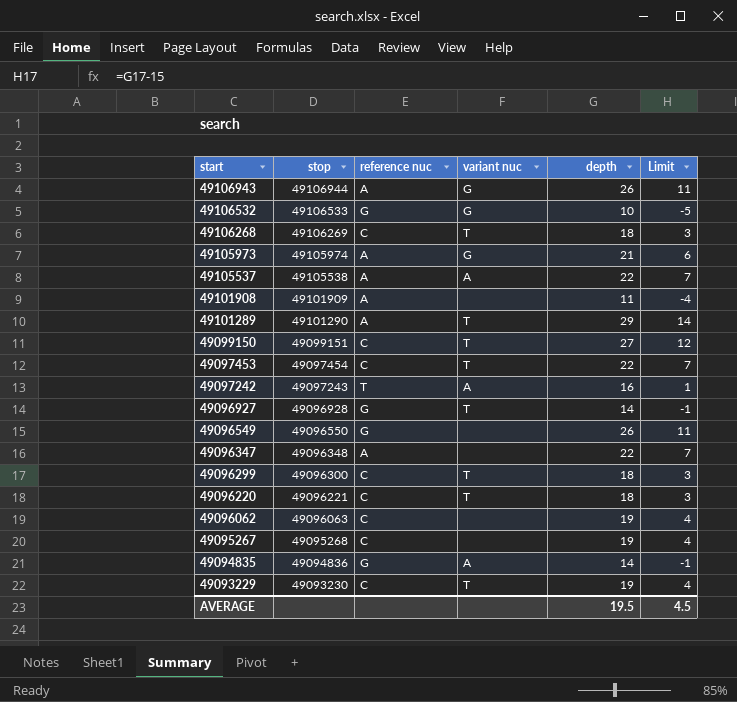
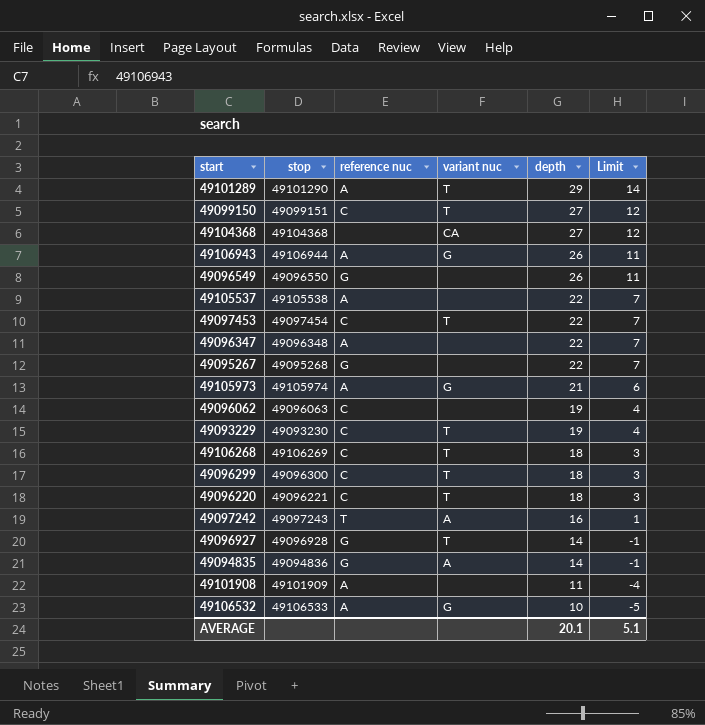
row order: start descending -> depth descending
row 49104368: none -> 49104368 | none | CA | 27 | 12
49105537 | variant nuc: A -> none
49095267 | reference nuc: C -> G
49095267 | depth: 19 -> 22
49095267 | Limit: 4 -> 7
49106532 | reference nuc: G -> A
AVERAGE | depth: 19.5 -> 20.1
AVERAGE | Limit: 4.5 -> 5.1

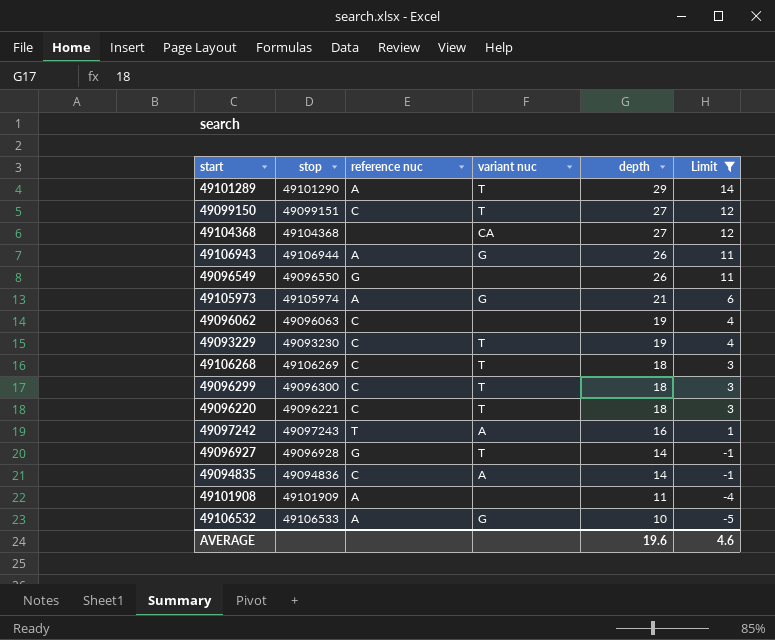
filter: none -> Limit != 7
49094835 | reference nuc: G -> C
AVERAGE | depth: 20.1 -> 19.6
AVERAGE | Limit: 5.1 -> 4.6

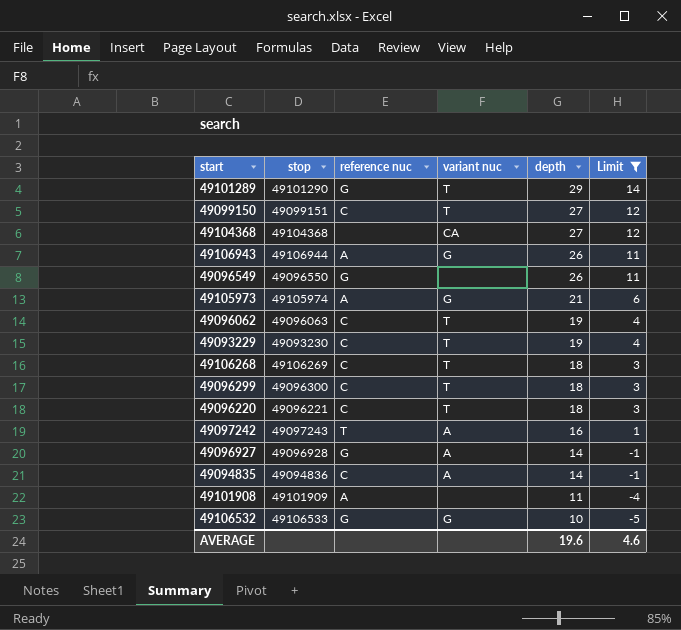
49101289 | reference nuc: A -> G
49096062 | variant nuc: none -> T
49096927 | variant nuc: T -> A
49106532 | reference nuc: A -> G

